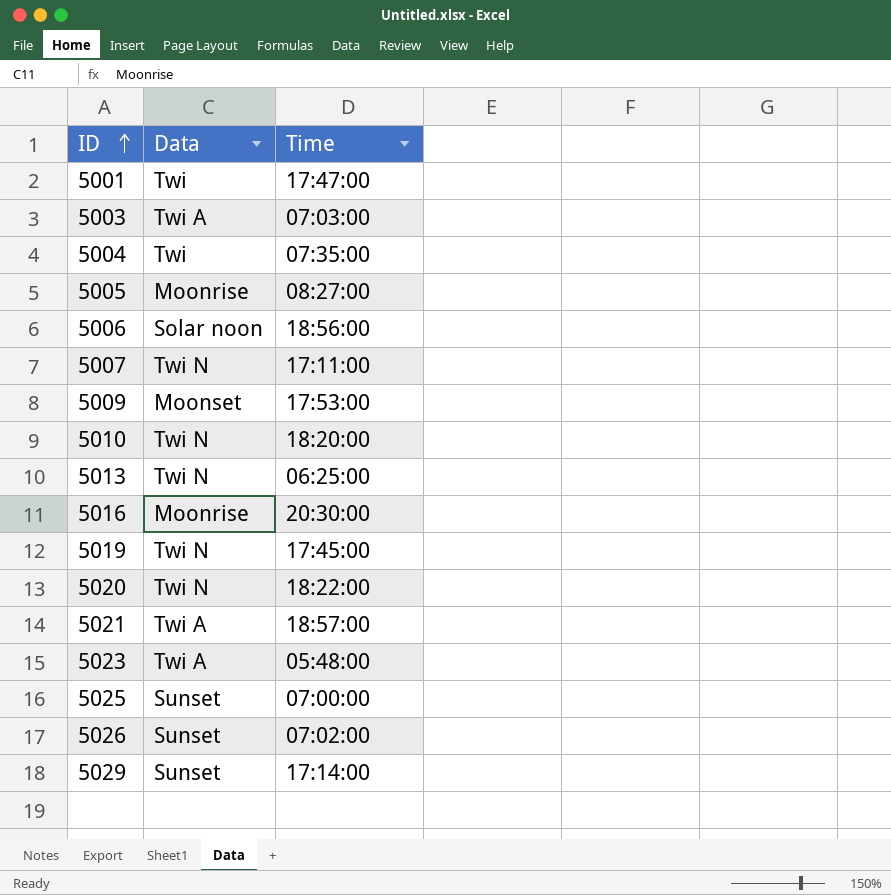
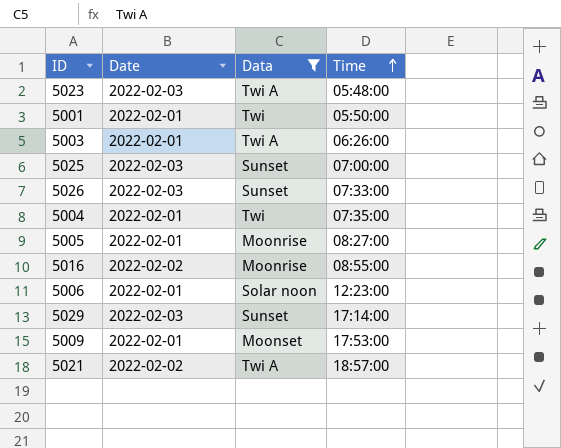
filter: none -> Data != Twi N
row order: ID ascending -> Time ascending
column Date | position: none -> 2
5001 | Time: 17:47:00 -> 05:50:00
5003 | Time: 07:03:00 -> 06:26:00
5026 | Time: 07:02:00 -> 07:33:00
5016 | Time: 20:30:00 -> 08:55:00
5006 | Time: 18:56:00 -> 12:23:00

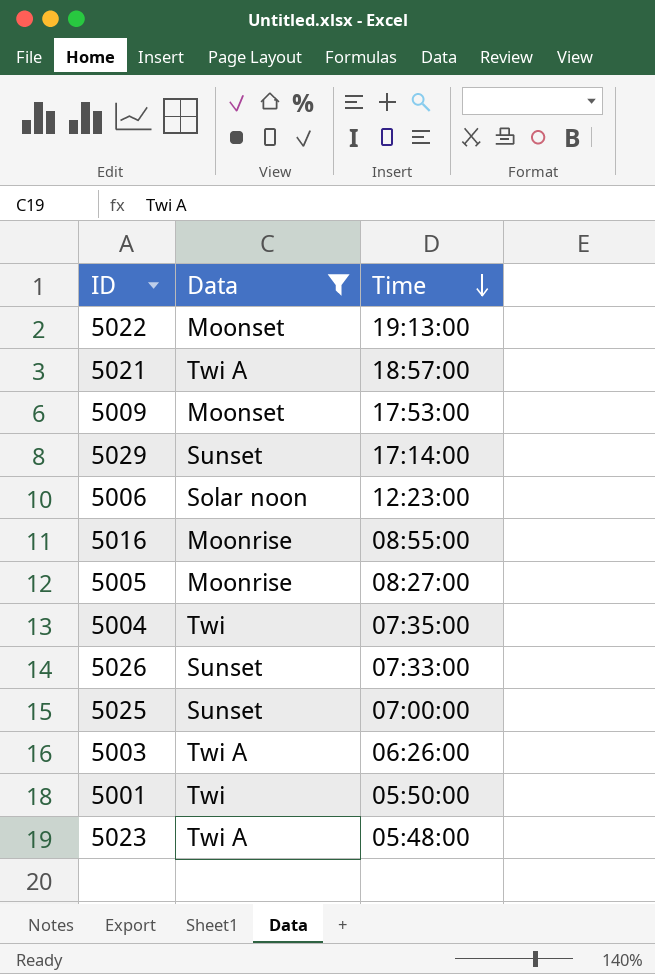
row order: Time ascending -> Time descending
column Date | position: 2 -> none
row 5022: none -> Moonset | 19:13:00

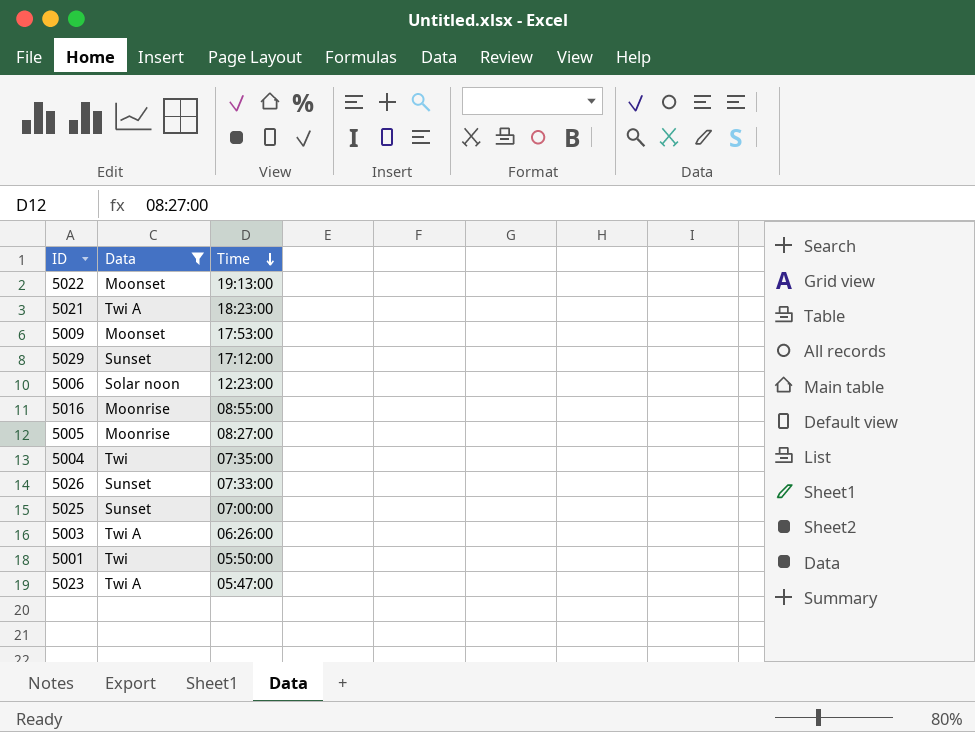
5021 | Time: 18:57:00 -> 18:23:00
5029 | Time: 17:14:00 -> 17:12:00
5023 | Time: 05:48:00 -> 05:47:00

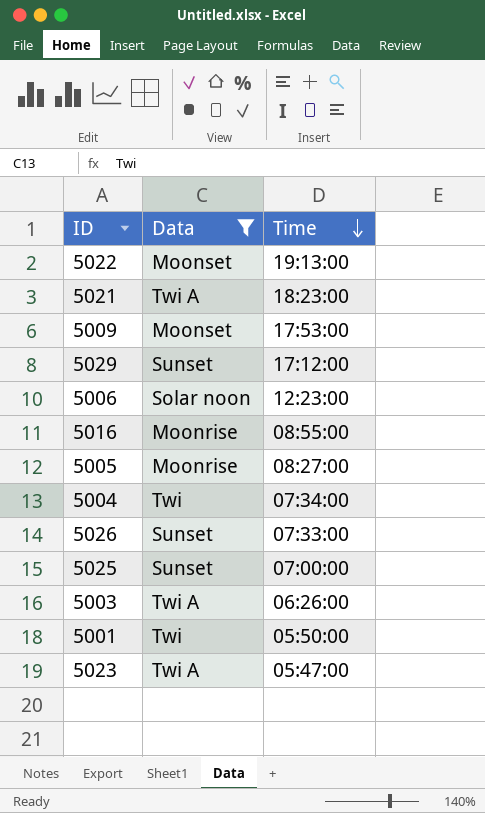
5004 | Time: 07:35:00 -> 07:34:00

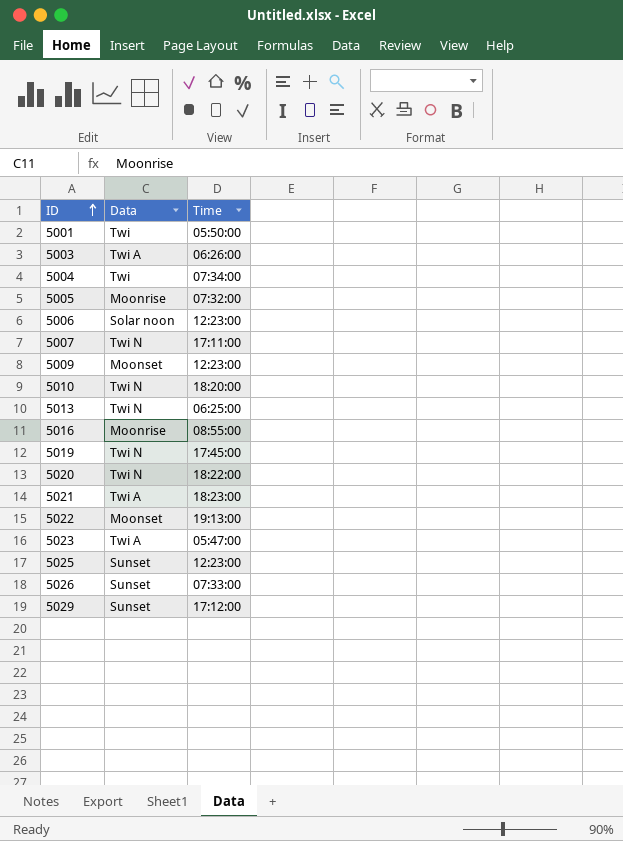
filter: Data != Twi N -> none
row order: Time descending -> ID ascending
5005 | Time: 08:27:00 -> 07:32:00
5009 | Time: 17:53:00 -> 12:23:00
5025 | Time: 07:00:00 -> 12:23:00

